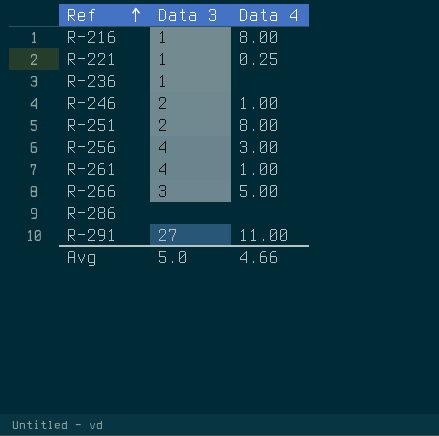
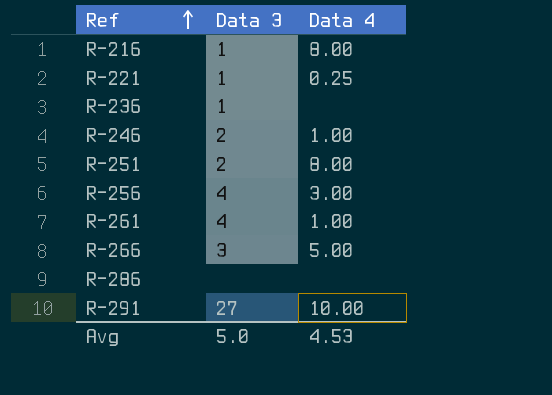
R-291 | Data 4: 11.00 -> 10.00
Avg | Data 4: 4.66 -> 4.53

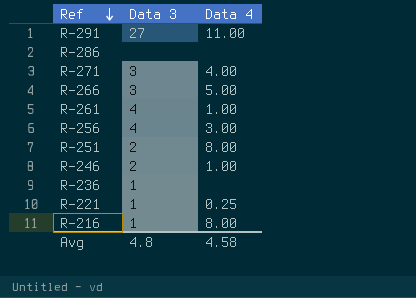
row order: Ref ascending -> Ref descending
R-291 | Data 4: 10.00 -> 11.00
row R-271: none -> 3 | 4.00
Avg | Data 3: 5.0 -> 4.8
Avg | Data 4: 4.53 -> 4.58

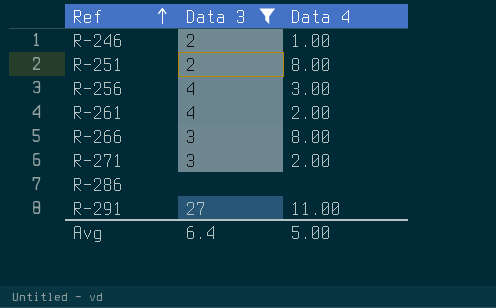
filter: none -> Data 3 != 1
row order: Ref descending -> Ref ascending
R-261 | Data 4: 1.00 -> 2.00
R-266 | Data 4: 5.00 -> 8.00
R-271 | Data 4: 4.00 -> 2.00
Avg | Data 3: 4.8 -> 6.4
Avg | Data 4: 4.58 -> 5.00

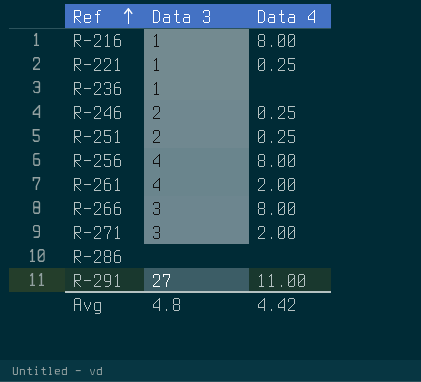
filter: Data 3 != 1 -> none
R-246 | Data 4: 1.00 -> 0.25
R-251 | Data 4: 8.00 -> 0.25
R-256 | Data 4: 3.00 -> 8.00
Avg | Data 3: 6.4 -> 4.8
Avg | Data 4: 5.00 -> 4.42

